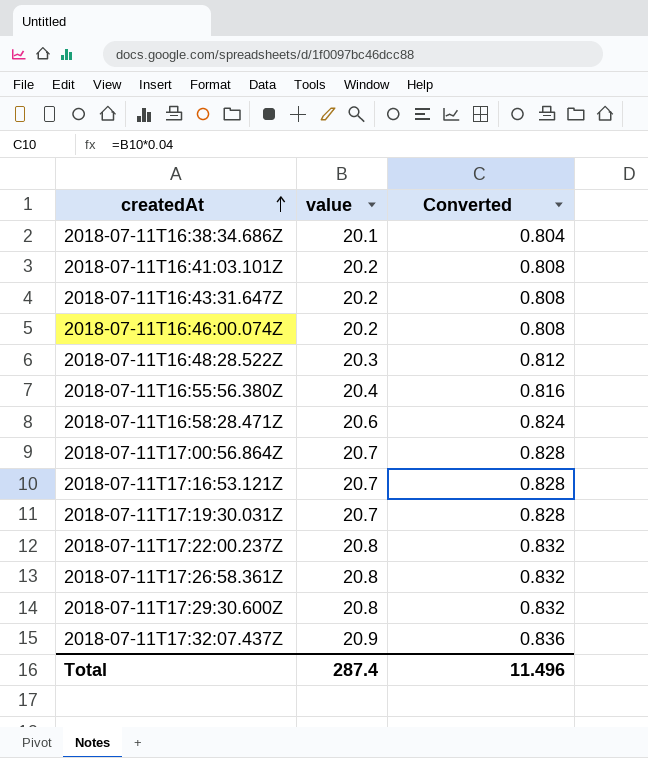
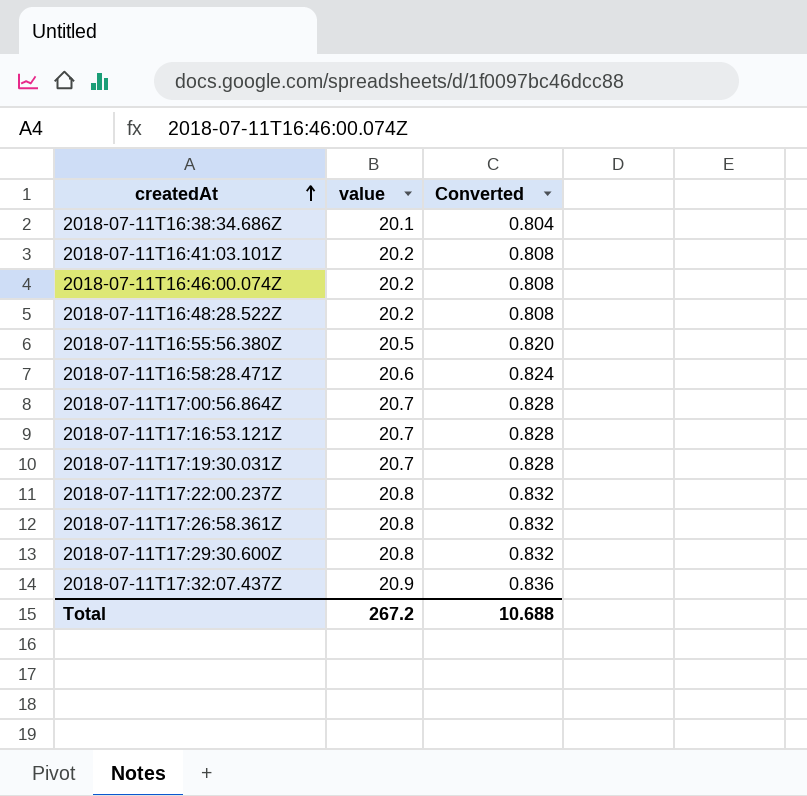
row 2018-07-11T16:43:31.647Z: 20.2 | 0.808 -> none
2018-07-11T16:48:28.522Z | value: 20.3 -> 20.2
2018-07-11T16:48:28.522Z | Converted: 0.812 -> 0.808
2018-07-11T16:55:56.380Z | value: 20.4 -> 20.5
2018-07-11T16:55:56.380Z | Converted: 0.816 -> 0.820
Total | value: 287.4 -> 267.2
Total | Converted: 11.496 -> 10.688

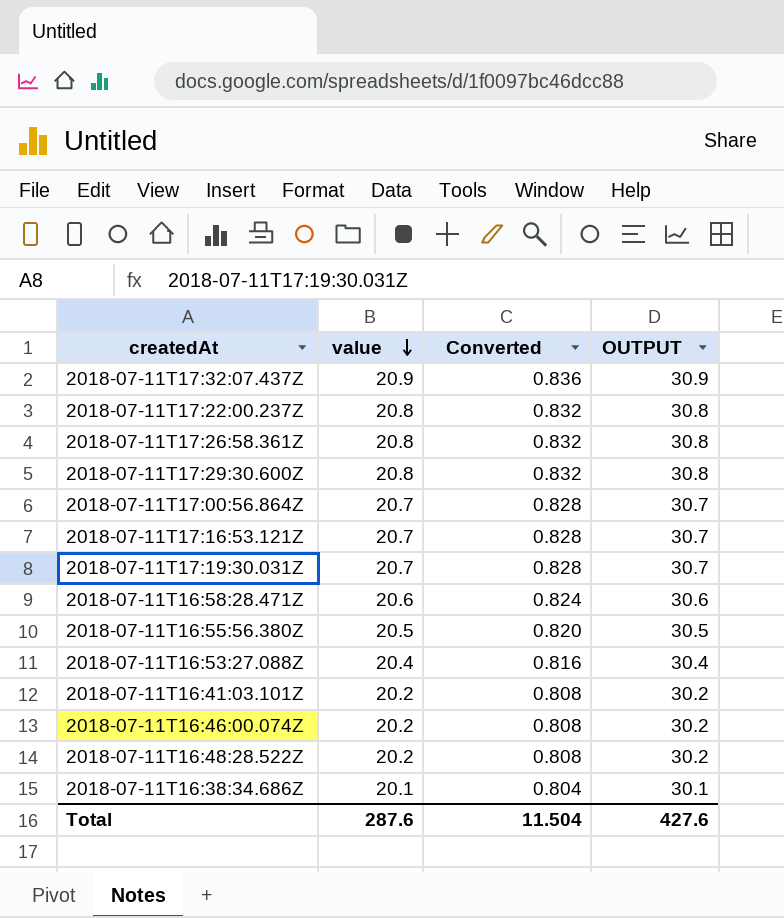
row order: createdAt ascending -> value descending
column OUTPUT | formula: none -> [value] + 10
row 2018-07-11T16:53:27.088Z: none -> 20.4 | 0.816 | 30.4
Total | value: 267.2 -> 287.6
Total | Converted: 10.688 -> 11.504

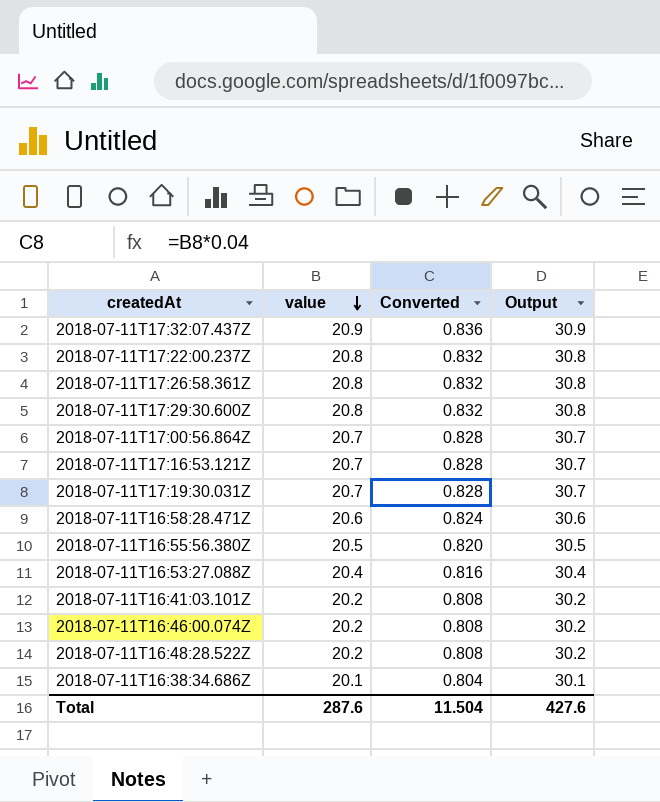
column name: OUTPUT -> Output

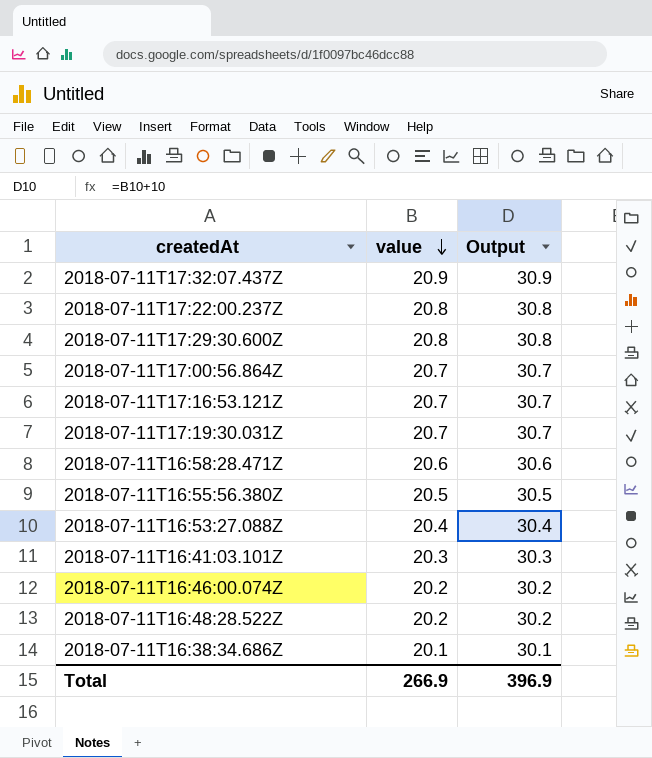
column Converted | formula: [value] * 0.04 -> none
row 2018-07-11T17:26:58.361Z: 20.8 | 0.832 | 30.8 -> none
2018-07-11T16:41:03.101Z | value: 20.2 -> 20.3
2018-07-11T16:41:03.101Z | Output: 30.2 -> 30.3
Total | value: 287.6 -> 266.9
Total | Output: 427.6 -> 396.9

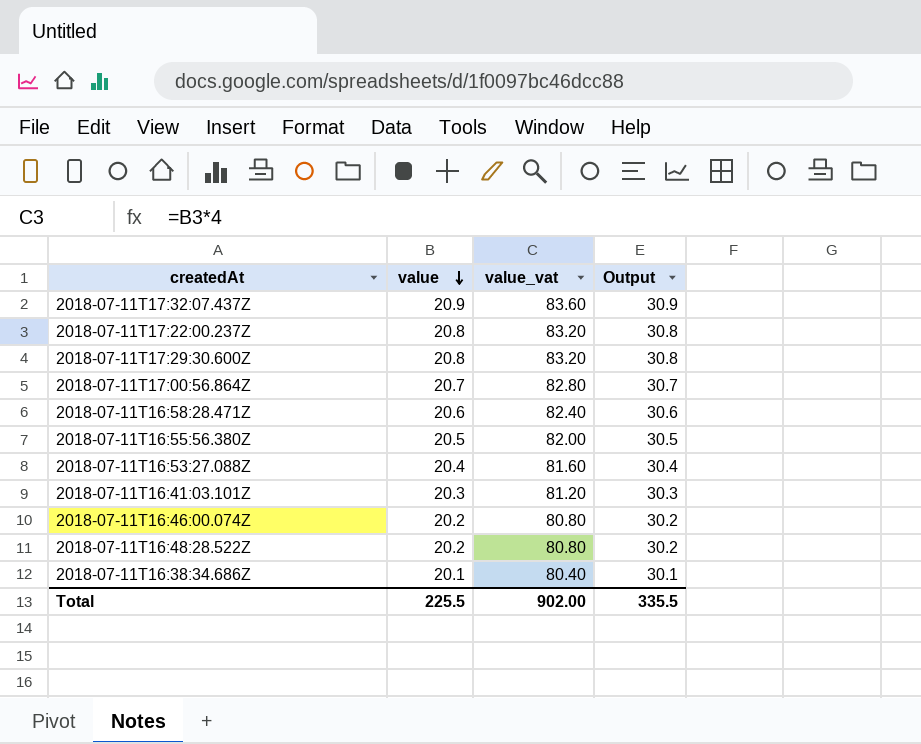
column value_vat | formula: none -> [value] * 4
row 2018-07-11T17:16:53.121Z: 20.7 | 30.7 -> none
row 2018-07-11T17:19:30.031Z: 20.7 | 30.7 -> none
Total | value: 266.9 -> 225.5
Total | Output: 396.9 -> 335.5

